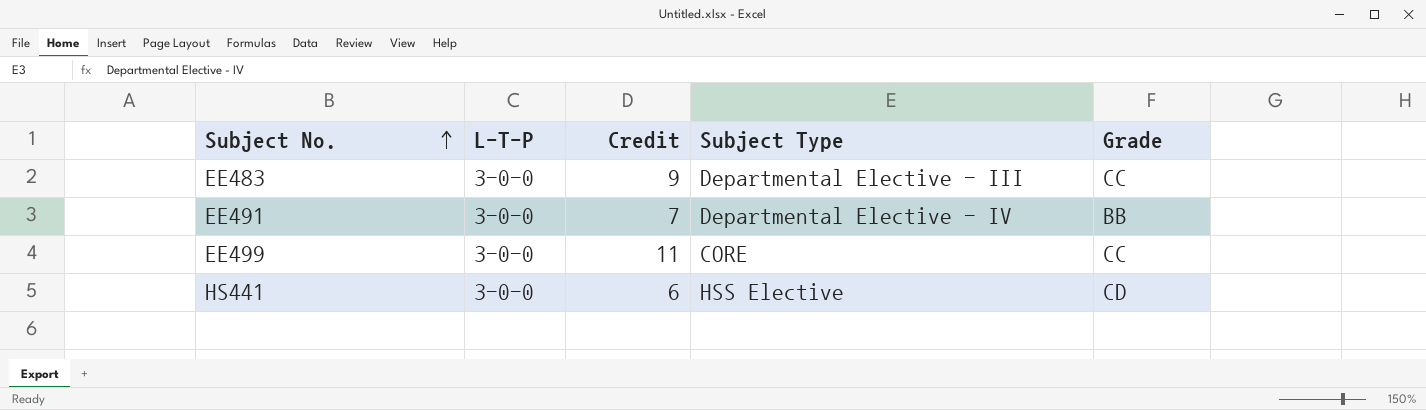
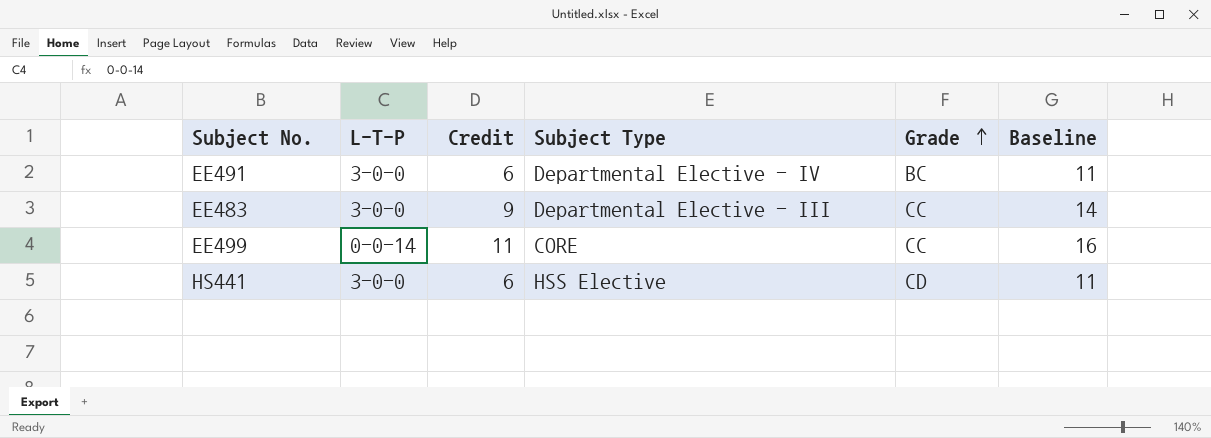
row order: Subject No. ascending -> Grade ascending
column Baseline | formula: none -> [Credit] + 5
EE491 | Credit: 7 -> 6
EE491 | Grade: BB -> BC
EE499 | L-T-P: 3-0-0 -> 0-0-14

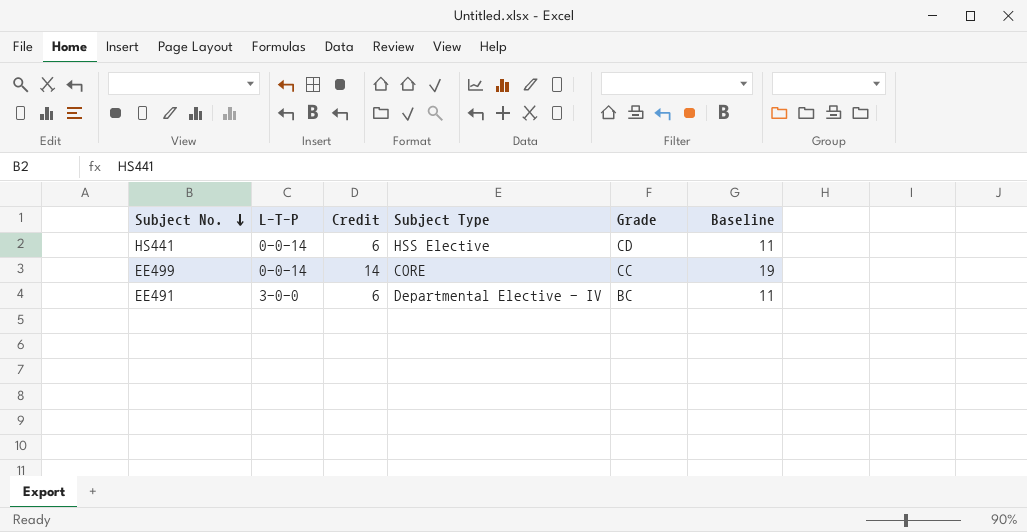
row order: Grade ascending -> Subject No. descending
row EE483: 3-0-0 | 9 | Departmental Elective - III | CC | 14 -> none
HS441 | L-T-P: 3-0-0 -> 0-0-14
EE499 | Credit: 11 -> 14
EE499 | Baseline: 16 -> 19

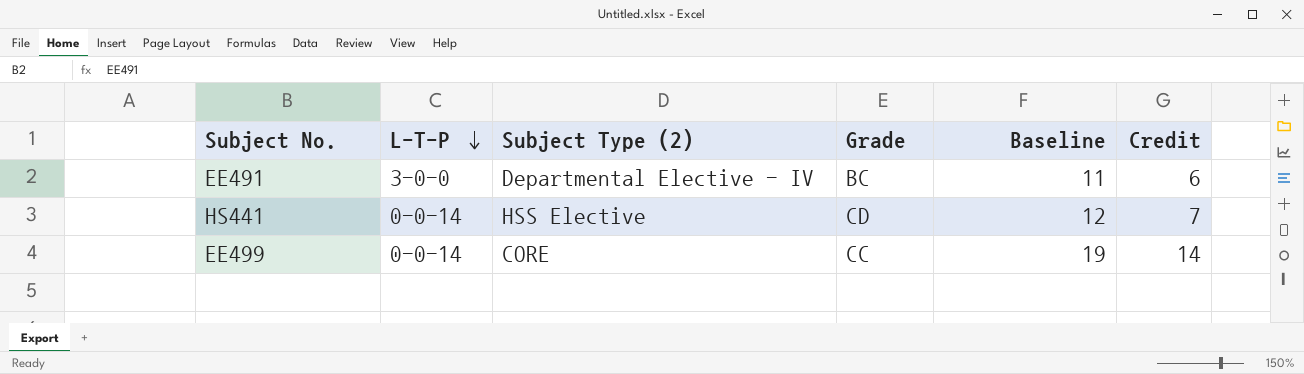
row order: Subject No. descending -> L-T-P descending
column name: Subject Type -> Subject Type (2)
column Credit | position: 3 -> 6
HS441 | Baseline: 11 -> 12
HS441 | Credit: 6 -> 7

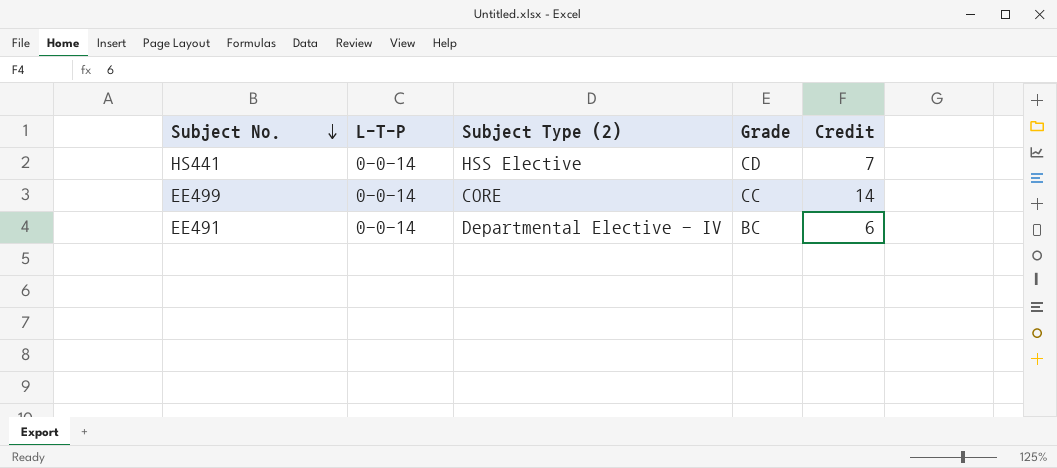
row order: L-T-P descending -> Subject No. descending
column Baseline | formula: [Credit] + 5 -> none
EE491 | L-T-P: 3-0-0 -> 0-0-14

